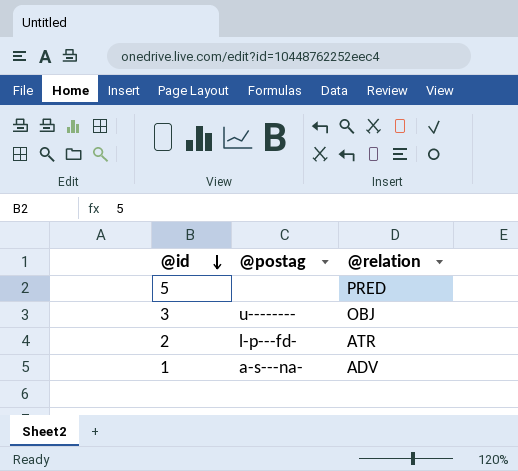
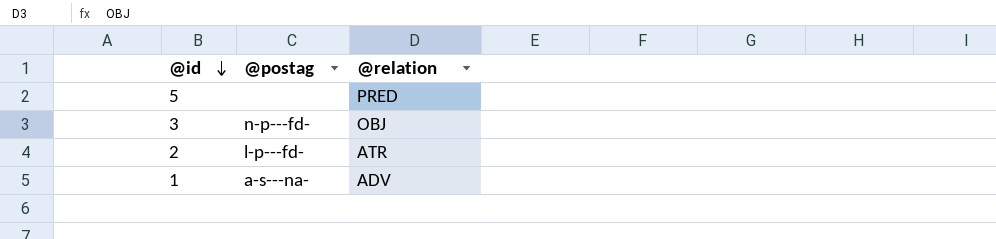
3 | @postag: u-------- -> n-p---fd-

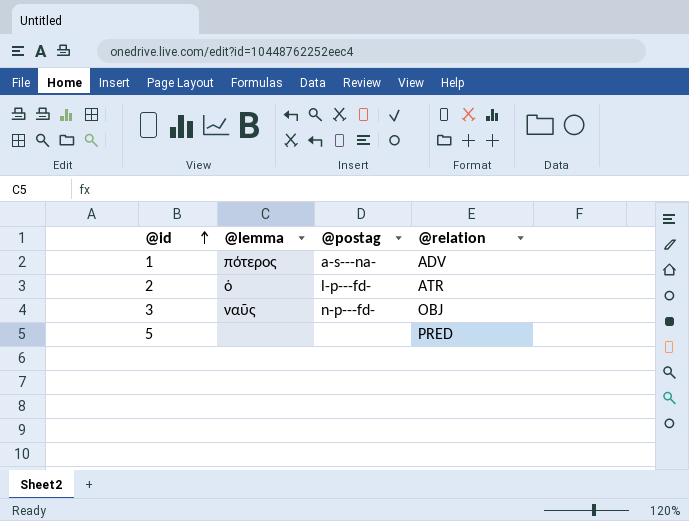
row order: @id descending -> @id ascending
column @lemma | position: none -> 2

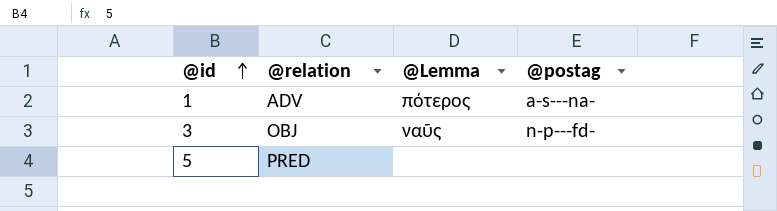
column @relation | position: 4 -> 2
column name: @lemma -> @Lemma
row 2: ὁ | l-p---fd- | ATR -> none

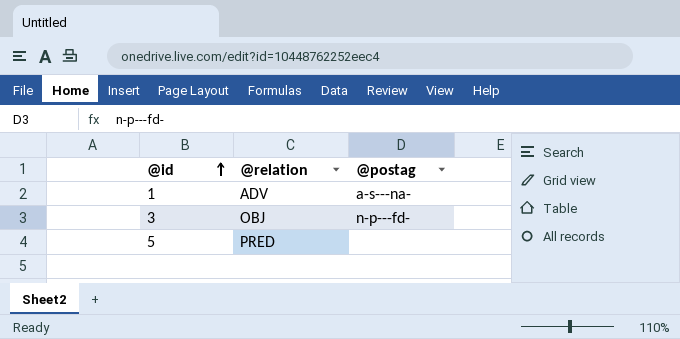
column @Lemma | position: 3 -> none

